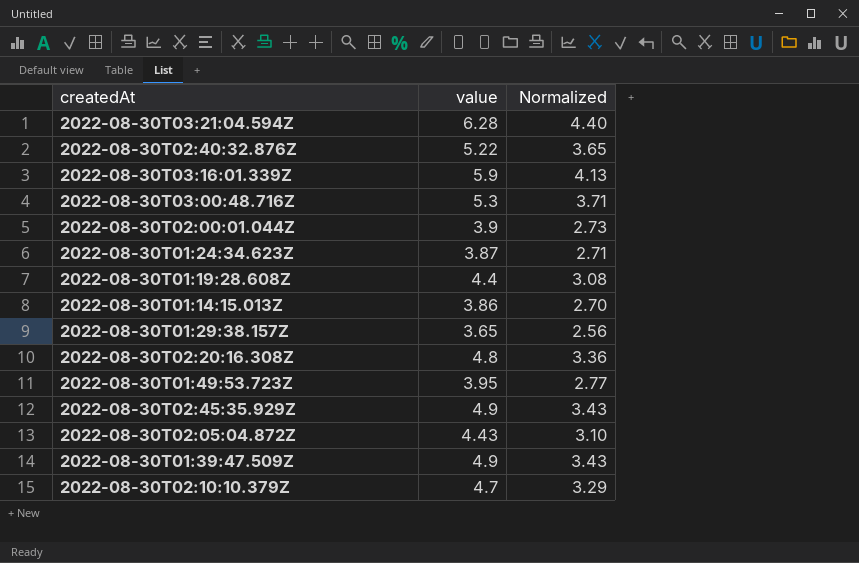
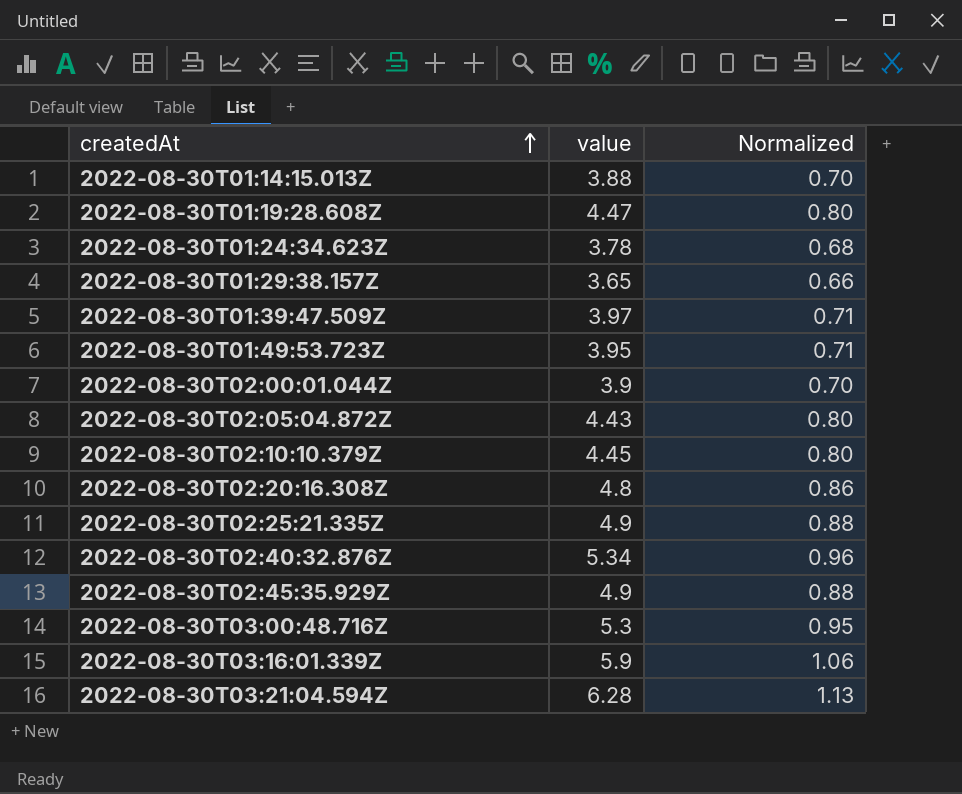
row order: none -> createdAt ascending
column Normalized | formula: [value] * 0.7 -> [value] * 0.18
2022-08-30T01:14:15.013Z | value: 3.86 -> 3.88
2022-08-30T01:19:28.608Z | value: 4.4 -> 4.47
2022-08-30T01:24:34.623Z | value: 3.87 -> 3.78
2022-08-30T01:39:47.509Z | value: 4.9 -> 3.97
2022-08-30T02:10:10.379Z | value: 4.7 -> 4.45
row 2022-08-30T02:25:21.335Z: none -> 4.9 | 0.88
2022-08-30T02:40:32.876Z | value: 5.22 -> 5.34

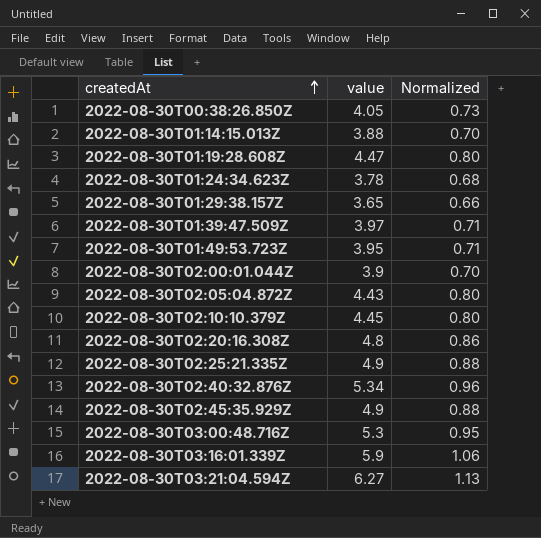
row 2022-08-30T00:38:26.850Z: none -> 4.05 | 0.73
2022-08-30T03:21:04.594Z | value: 6.28 -> 6.27

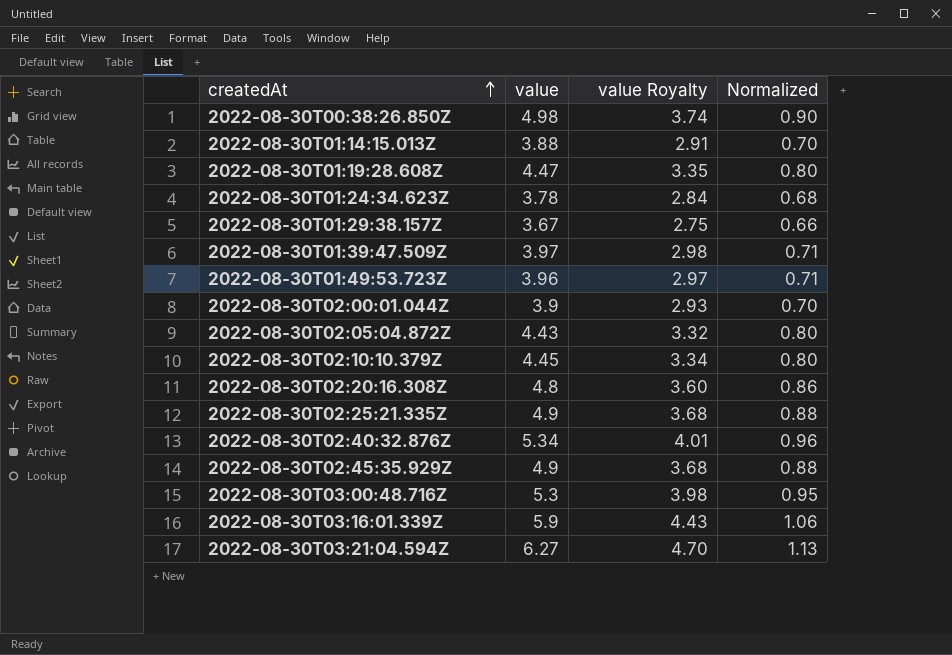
column value Royalty | formula: none -> [value] * 0.75
2022-08-30T00:38:26.850Z | value: 4.05 -> 4.98
2022-08-30T00:38:26.850Z | Normalized: 0.73 -> 0.90
2022-08-30T01:29:38.157Z | value: 3.65 -> 3.67
2022-08-30T01:49:53.723Z | value: 3.95 -> 3.96

